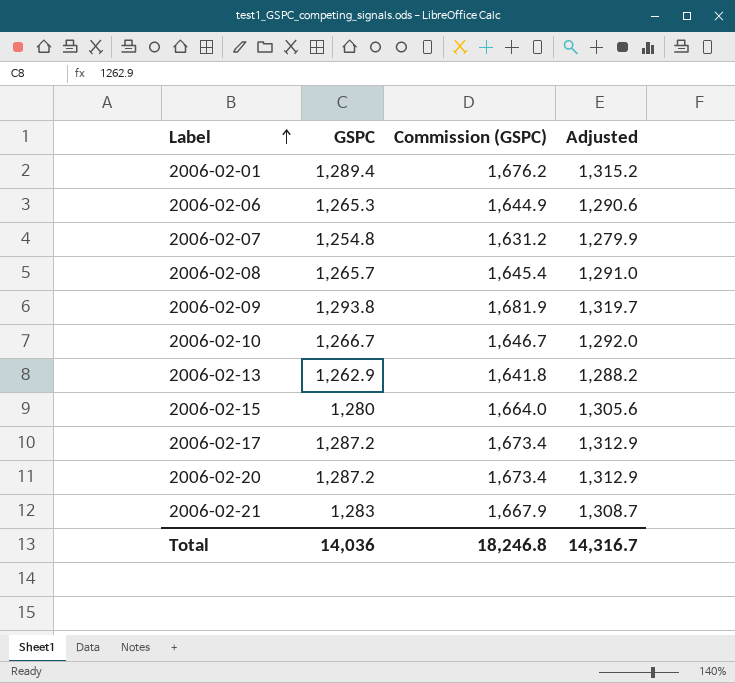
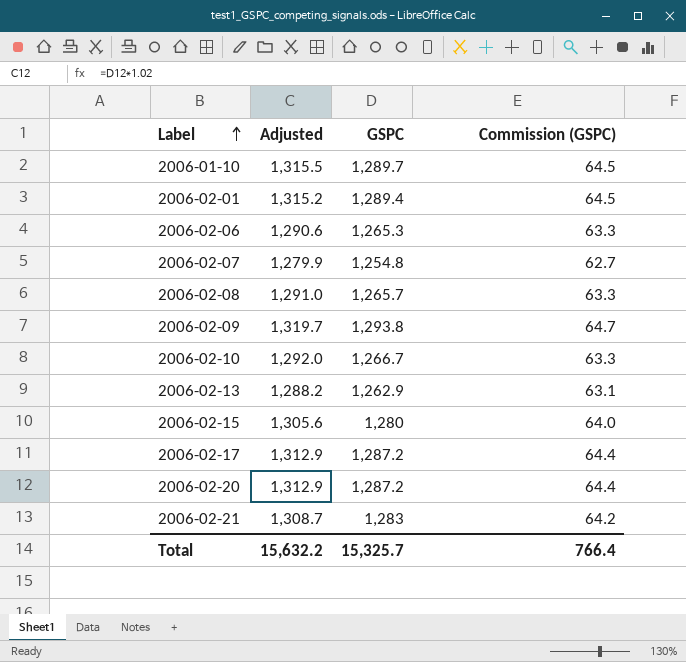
column Adjusted | position: 4 -> 2
column Commission (GSPC) | formula: [GSPC] * 1.3 -> [GSPC] * 0.05
row 2006-01-10: none -> 1,315.5 | 1,289.7 | 64.5
Total | Adjusted: 14,316.7 -> 15,632.2
Total | GSPC: 14,036 -> 15,325.7
Total | Commission (GSPC): 18,246.8 -> 766.4

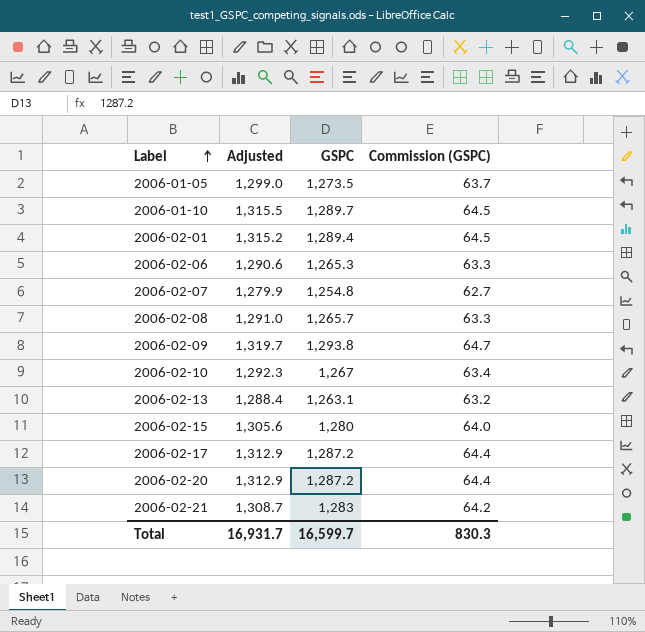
row 2006-01-05: none -> 1,299.0 | 1,273.5 | 63.7
2006-02-10 | Adjusted: 1,292.0 -> 1,292.3
2006-02-10 | GSPC: 1,266.7 -> 1,267
2006-02-10 | Commission (GSPC): 63.3 -> 63.4
2006-02-13 | Adjusted: 1,288.2 -> 1,288.4
2006-02-13 | GSPC: 1,262.9 -> 1,263.1
2006-02-13 | Commission (GSPC): 63.1 -> 63.2
Total | Adjusted: 15,632.2 -> 16,931.7
Total | GSPC: 15,325.7 -> 16,599.7
Total | Commission (GSPC): 766.4 -> 830.3

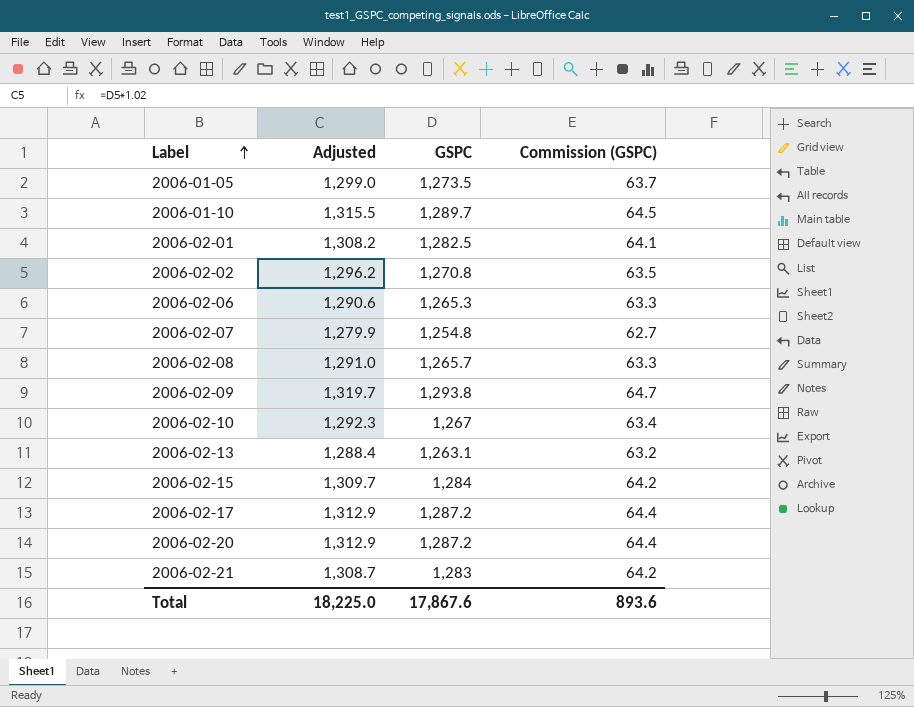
2006-02-01 | Adjusted: 1,315.2 -> 1,308.2
2006-02-01 | GSPC: 1,289.4 -> 1,282.5
2006-02-01 | Commission (GSPC): 64.5 -> 64.1
row 2006-02-02: none -> 1,296.2 | 1,270.8 | 63.5
2006-02-15 | Adjusted: 1,305.6 -> 1,309.7
2006-02-15 | GSPC: 1,280 -> 1,284
2006-02-15 | Commission (GSPC): 64.0 -> 64.2
Total | Adjusted: 16,931.7 -> 18,225.0
Total | GSPC: 16,599.7 -> 17,867.6
Total | Commission (GSPC): 830.3 -> 893.6

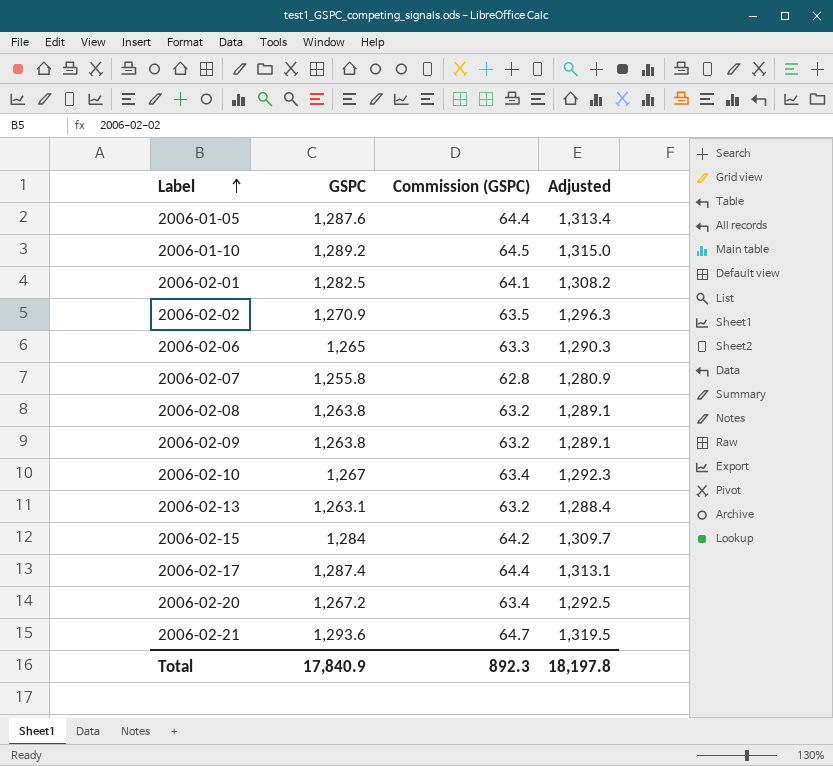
column Adjusted | position: 2 -> 4
2006-01-05 | GSPC: 1,273.5 -> 1,287.6
2006-01-05 | Commission (GSPC): 63.7 -> 64.4
2006-01-05 | Adjusted: 1,299.0 -> 1,313.4
2006-01-10 | GSPC: 1,289.7 -> 1,289.2
2006-01-10 | Adjusted: 1,315.5 -> 1,315.0
2006-02-02 | GSPC: 1,270.8 -> 1,270.9
2006-02-02 | Adjusted: 1,296.2 -> 1,296.3
2006-02-06 | GSPC: 1,265.3 -> 1,265
2006-02-06 | Adjusted: 1,290.6 -> 1,290.3
2006-02-07 | GSPC: 1,254.8 -> 1,255.8
2006-02-07 | Commission (GSPC): 62.7 -> 62.8
2006-02-07 | Adjusted: 1,279.9 -> 1,280.9
2006-02-08 | GSPC: 1,265.7 -> 1,263.8
2006-02-08 | Commission (GSPC): 63.3 -> 63.2
2006-02-08 | Adjusted: 1,291.0 -> 1,289.1
2006-02-09 | GSPC: 1,293.8 -> 1,263.8
2006-02-09 | Commission (GSPC): 64.7 -> 63.2
2006-02-09 | Adjusted: 1,319.7 -> 1,289.1
2006-02-17 | GSPC: 1,287.2 -> 1,287.4
2006-02-17 | Adjusted: 1,312.9 -> 1,313.1
2006-02-20 | GSPC: 1,287.2 -> 1,267.2
2006-02-20 | Commission (GSPC): 64.4 -> 63.4
2006-02-20 | Adjusted: 1,312.9 -> 1,292.5
2006-02-21 | GSPC: 1,283 -> 1,293.6
2006-02-21 | Commission (GSPC): 64.2 -> 64.7
2006-02-21 | Adjusted: 1,308.7 -> 1,319.5
Total | GSPC: 17,867.6 -> 17,840.9
Total | Commission (GSPC): 893.6 -> 892.3
Total | Adjusted: 18,225.0 -> 18,197.8

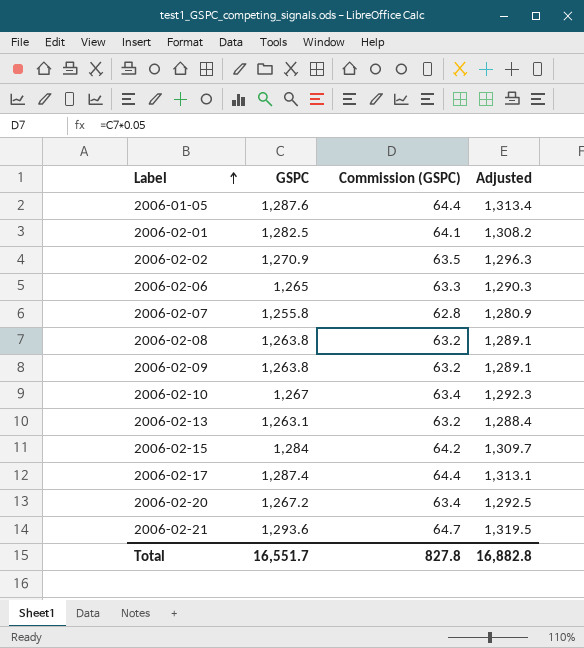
row 2006-01-10: 1,289.2 | 64.5 | 1,315.0 -> none
Total | GSPC: 17,840.9 -> 16,551.7
Total | Commission (GSPC): 892.3 -> 827.8
Total | Adjusted: 18,197.8 -> 16,882.8

